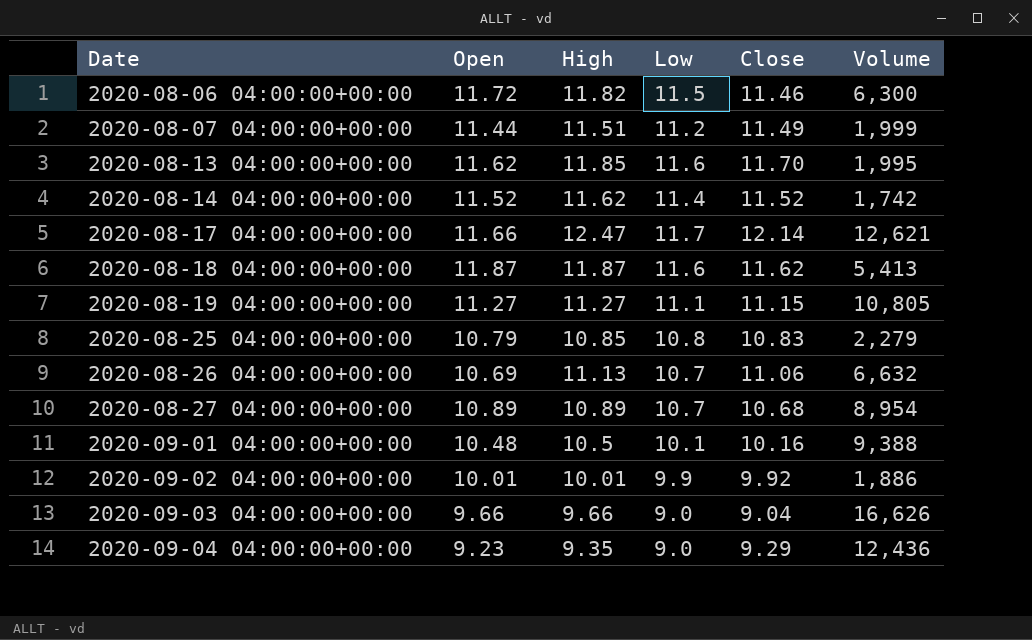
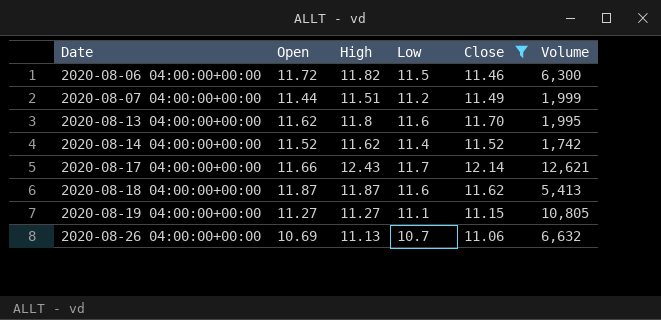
filter: none -> Close >= 11.06
2020-08-13 04:00:00+00:00 | High: 11.85 -> 11.8
2020-08-17 04:00:00+00:00 | High: 12.47 -> 12.43

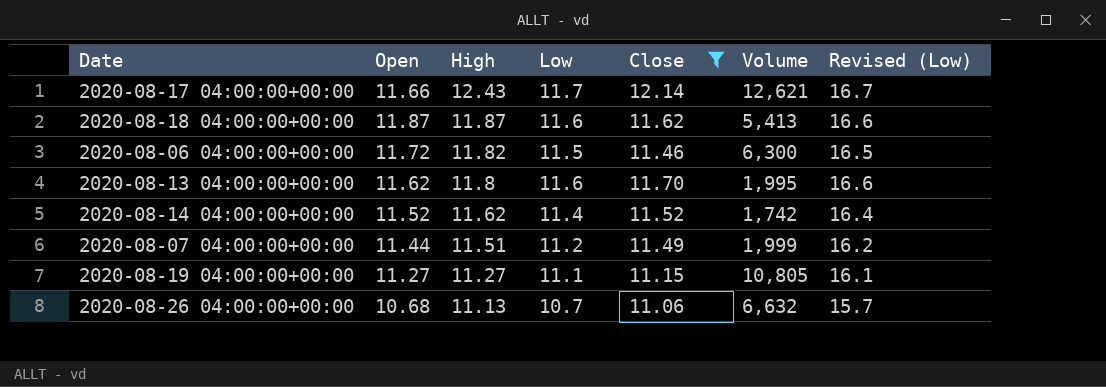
row order: Date ascending -> High descending
column Revised (Low) | formula: none -> [Low] + 5
2020-08-26 04:00:00+00:00 | Open: 10.69 -> 10.68

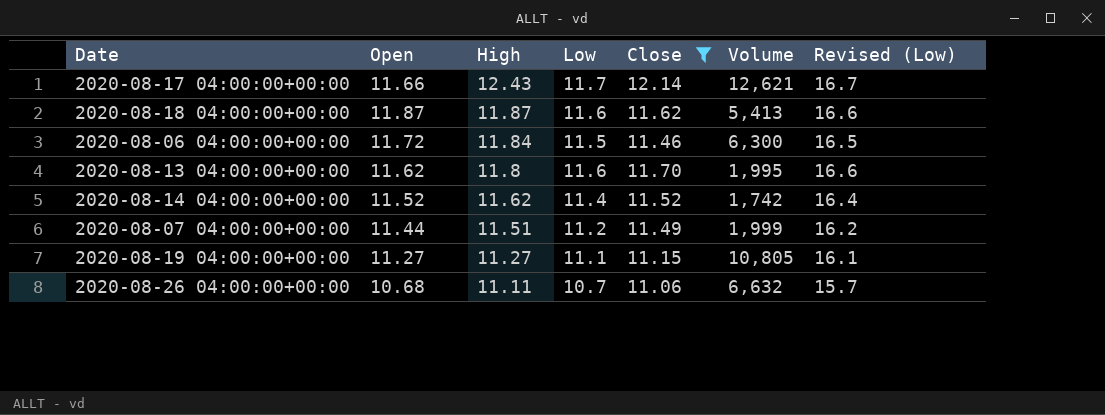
2020-08-06 04:00:00+00:00 | High: 11.82 -> 11.84
2020-08-26 04:00:00+00:00 | High: 11.13 -> 11.11

